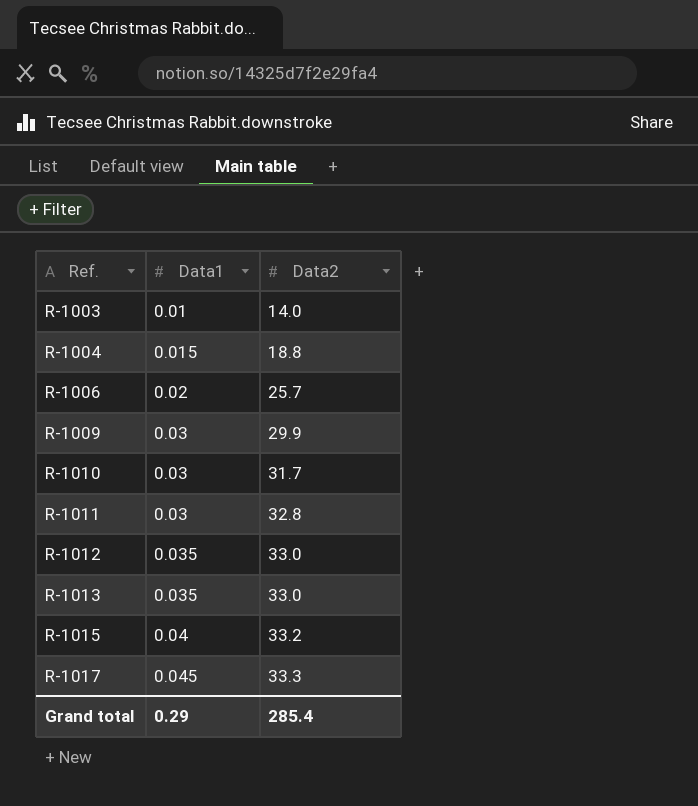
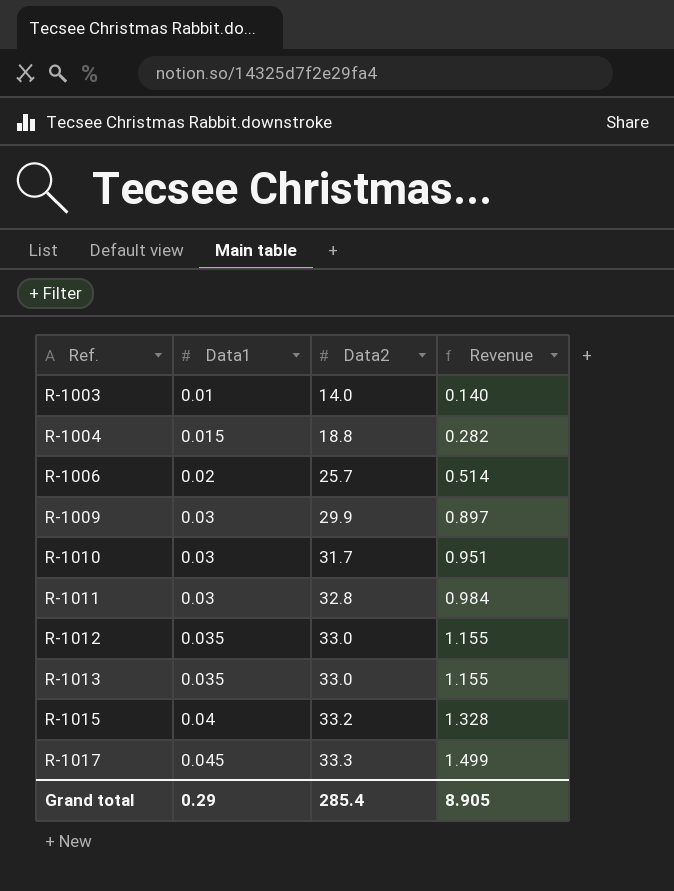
column Revenue | formula: none -> [Data1] * [Data2]

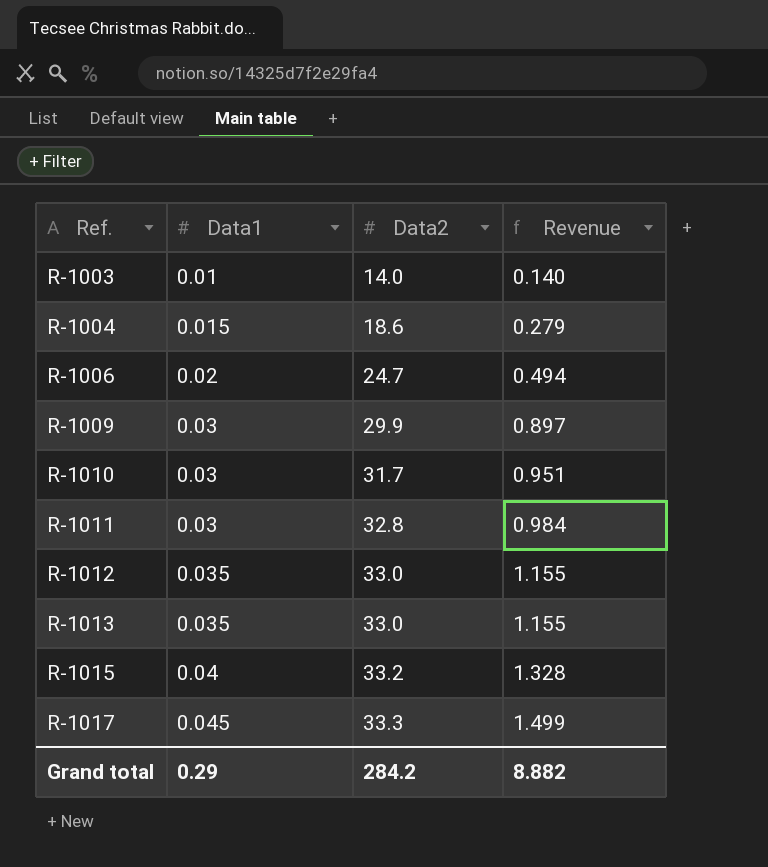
R-1004 | Data2: 18.8 -> 18.6
R-1004 | Revenue: 0.282 -> 0.279
R-1006 | Data2: 25.7 -> 24.7
R-1006 | Revenue: 0.514 -> 0.494
Grand total | Data2: 285.4 -> 284.2
Grand total | Revenue: 8.905 -> 8.882

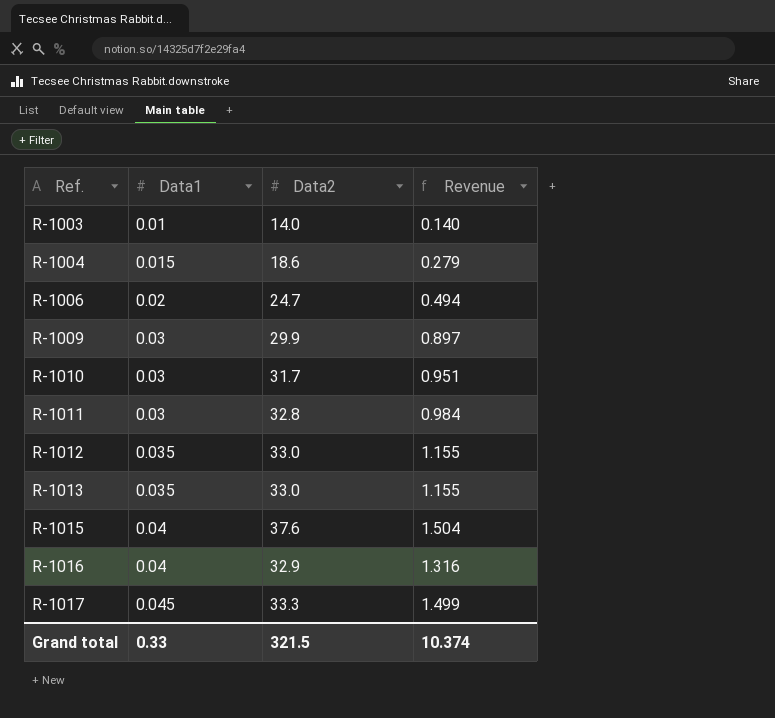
R-1015 | Data2: 33.2 -> 37.6
R-1015 | Revenue: 1.328 -> 1.504
row R-1016: none -> 0.04 | 32.9 | 1.316
Grand total | Data1: 0.29 -> 0.33
Grand total | Data2: 284.2 -> 321.5
Grand total | Revenue: 8.882 -> 10.374

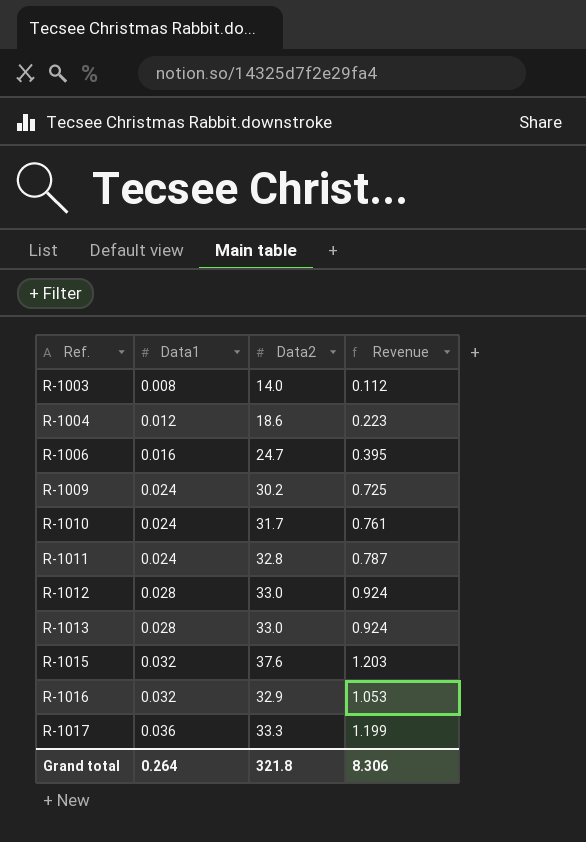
R-1003 | Data1: 0.01 -> 0.008
R-1003 | Revenue: 0.140 -> 0.112
R-1004 | Data1: 0.015 -> 0.012
R-1004 | Revenue: 0.279 -> 0.223
R-1006 | Data1: 0.02 -> 0.016
R-1006 | Revenue: 0.494 -> 0.395
R-1009 | Data1: 0.03 -> 0.024
R-1009 | Data2: 29.9 -> 30.2
R-1009 | Revenue: 0.897 -> 0.725
R-1010 | Data1: 0.03 -> 0.024
R-1010 | Revenue: 0.951 -> 0.761
R-1011 | Data1: 0.03 -> 0.024
R-1011 | Revenue: 0.984 -> 0.787
R-1012 | Data1: 0.035 -> 0.028
R-1012 | Revenue: 1.155 -> 0.924
R-1013 | Data1: 0.035 -> 0.028
R-1013 | Revenue: 1.155 -> 0.924
R-1015 | Data1: 0.04 -> 0.032
R-1015 | Revenue: 1.504 -> 1.203
R-1016 | Data1: 0.04 -> 0.032
R-1016 | Revenue: 1.316 -> 1.053
R-1017 | Data1: 0.045 -> 0.036
R-1017 | Revenue: 1.499 -> 1.199
Grand total | Data1: 0.33 -> 0.264
Grand total | Data2: 321.5 -> 321.8
Grand total | Revenue: 10.374 -> 8.306

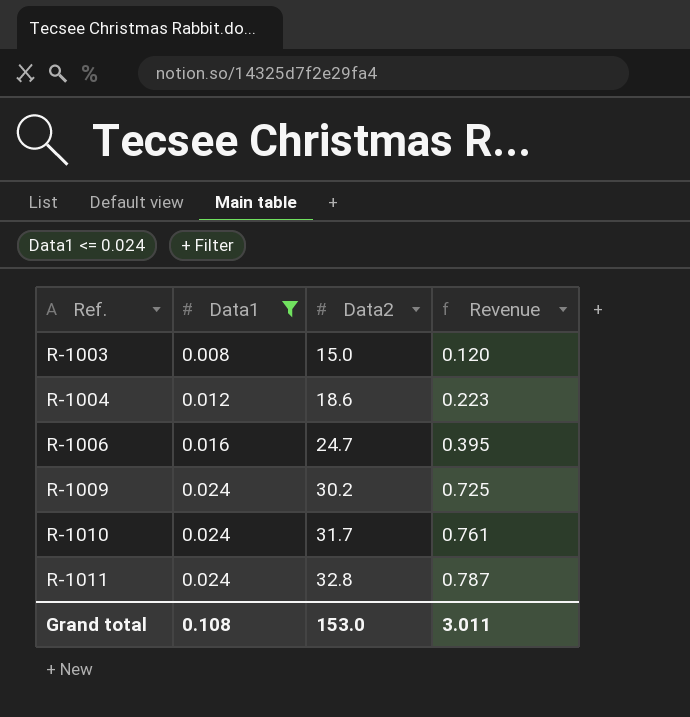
filter: none -> Data1 <= 0.024
R-1003 | Data2: 14.0 -> 15.0
R-1003 | Revenue: 0.112 -> 0.120
Grand total | Data1: 0.264 -> 0.108
Grand total | Data2: 321.8 -> 153.0
Grand total | Revenue: 8.306 -> 3.011

